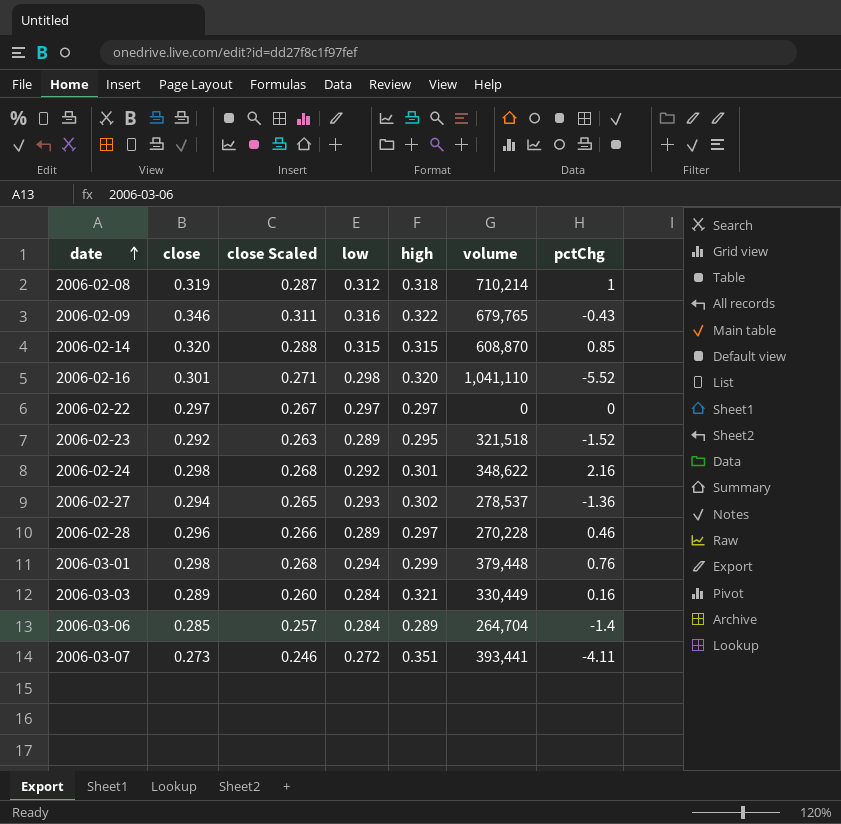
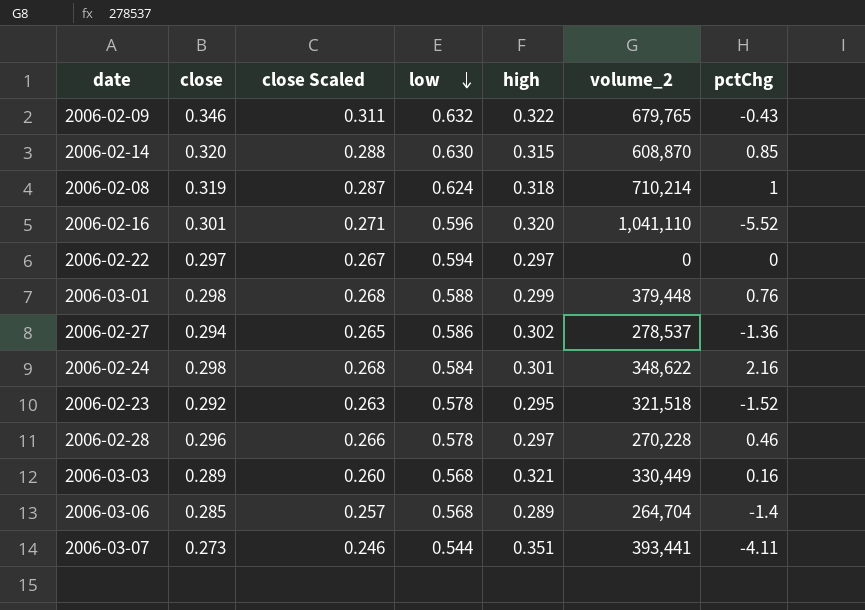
row order: date ascending -> low descending
column name: volume -> volume_2
2006-02-09 | low: 0.316 -> 0.632
2006-02-14 | low: 0.315 -> 0.630
2006-02-08 | low: 0.312 -> 0.624
2006-02-16 | low: 0.298 -> 0.596
2006-02-22 | low: 0.297 -> 0.594
2006-03-01 | low: 0.294 -> 0.588
2006-02-27 | low: 0.293 -> 0.586
2006-02-24 | low: 0.292 -> 0.584
2006-02-23 | low: 0.289 -> 0.578
2006-02-28 | low: 0.289 -> 0.578
2006-03-03 | low: 0.284 -> 0.568
2006-03-06 | low: 0.284 -> 0.568
2006-03-07 | low: 0.272 -> 0.544

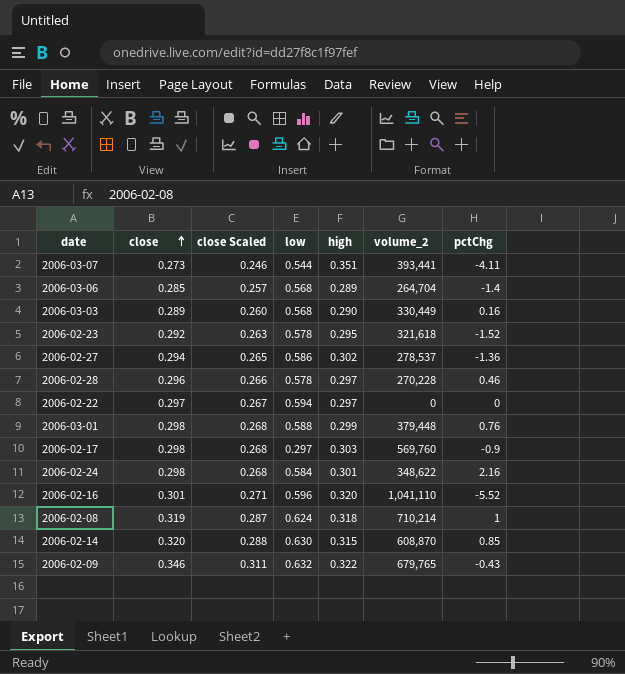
row order: low descending -> close ascending
2006-03-03 | high: 0.321 -> 0.290
2006-02-23 | volume_2: 321,518 -> 321,618
row 2006-02-17: none -> 0.298 | 0.268 | 0.297 | 0.303 | 569,760 | -0.9

